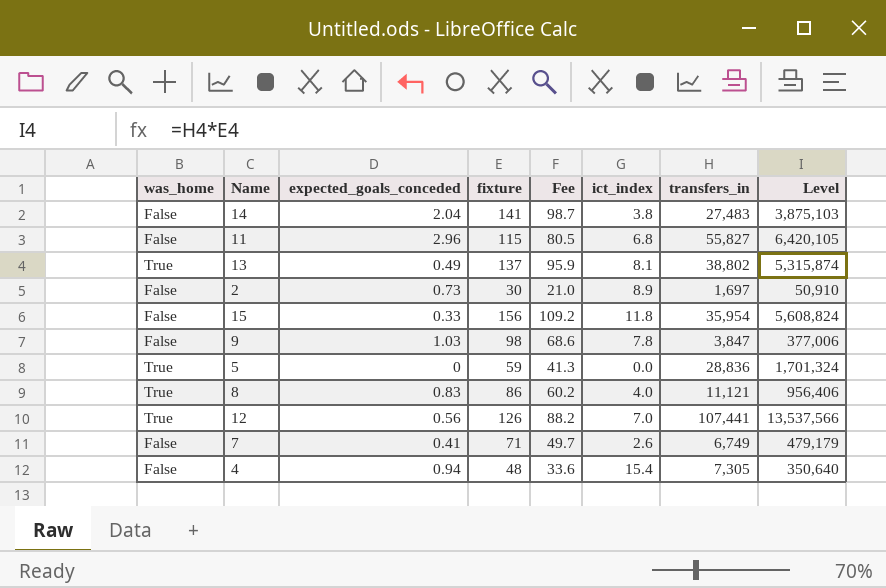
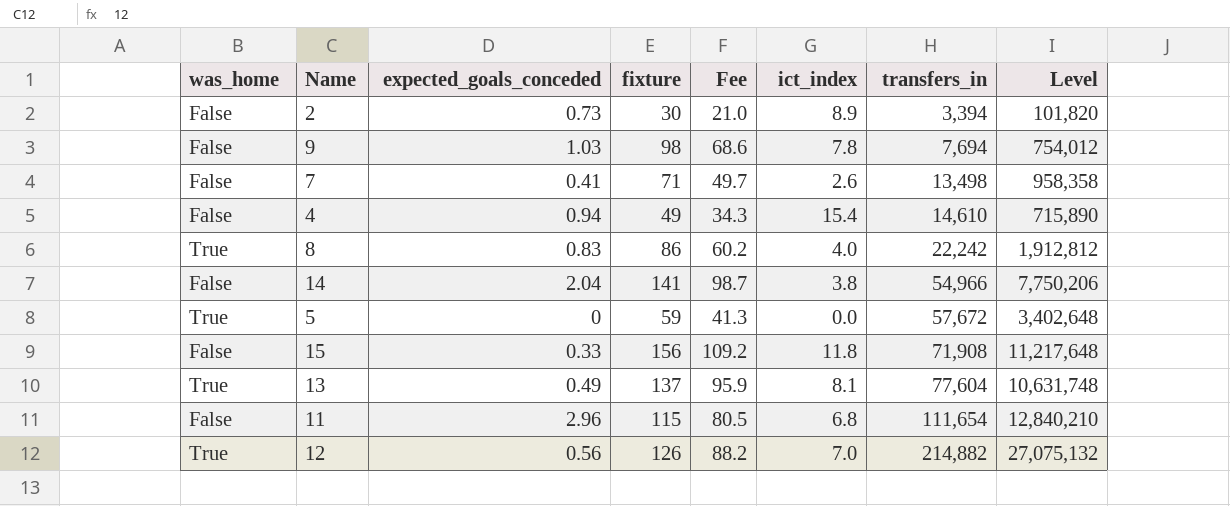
row order: none -> transfers_in ascending
2 | transfers_in: 1,697 -> 3,394
2 | Level: 50,910 -> 101,820
9 | transfers_in: 3,847 -> 7,694
9 | Level: 377,006 -> 754,012
7 | transfers_in: 6,749 -> 13,498
7 | Level: 479,179 -> 958,358
4 | fixture: 48 -> 49
4 | Fee: 33.6 -> 34.3
4 | transfers_in: 7,305 -> 14,610
4 | Level: 350,640 -> 715,890
8 | transfers_in: 11,121 -> 22,242
8 | Level: 956,406 -> 1,912,812
14 | transfers_in: 27,483 -> 54,966
14 | Level: 3,875,103 -> 7,750,206
5 | transfers_in: 28,836 -> 57,672
5 | Level: 1,701,324 -> 3,402,648
15 | transfers_in: 35,954 -> 71,908
15 | Level: 5,608,824 -> 11,217,648
13 | transfers_in: 38,802 -> 77,604
13 | Level: 5,315,874 -> 10,631,748
11 | transfers_in: 55,827 -> 111,654
11 | Level: 6,420,105 -> 12,840,210
12 | transfers_in: 107,441 -> 214,882
12 | Level: 13,537,566 -> 27,075,132

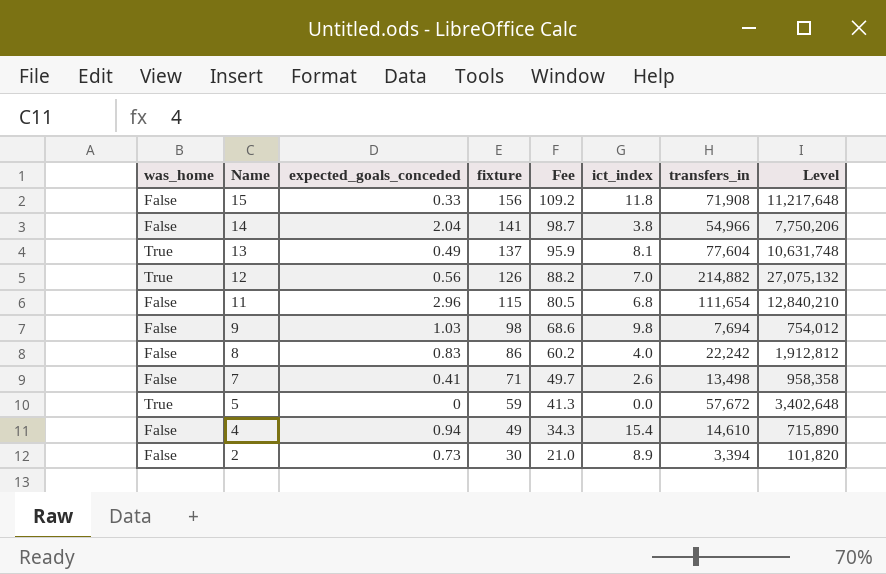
row order: transfers_in ascending -> Name descending
9 | ict_index: 7.8 -> 9.8
8 | was_home: True -> False

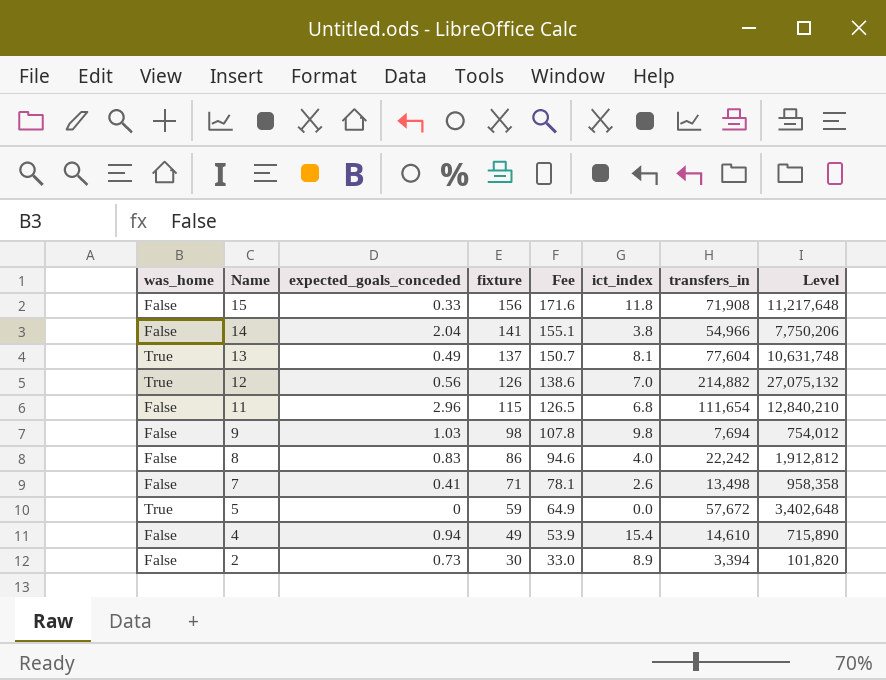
column Fee | formula: [fixture] * 0.7 -> [fixture] * 1.1

